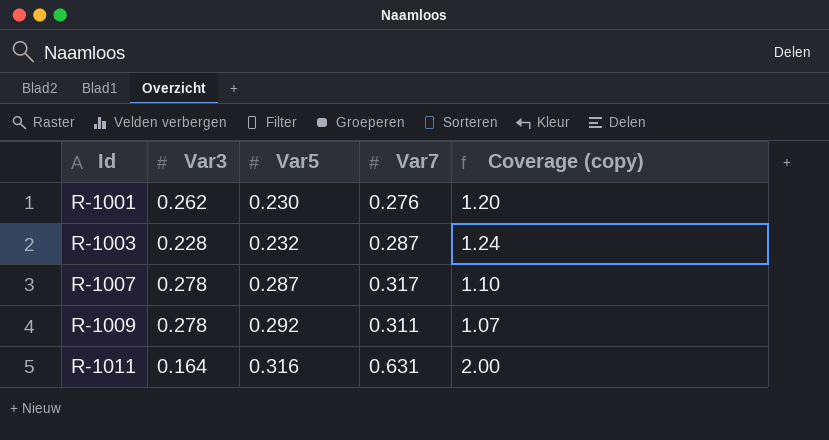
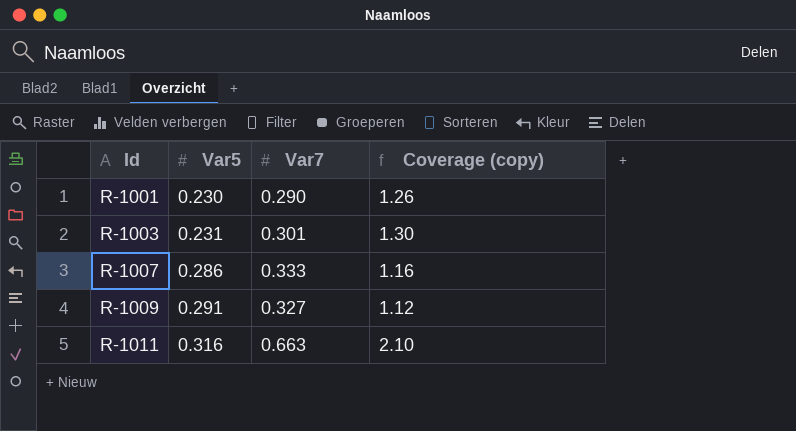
column Var3 | position: 2 -> none
R-1001 | Var7: 0.276 -> 0.290
R-1001 | Coverage (copy): 1.20 -> 1.26
R-1003 | Var5: 0.232 -> 0.231
R-1003 | Var7: 0.287 -> 0.301
R-1003 | Coverage (copy): 1.24 -> 1.30
R-1007 | Var5: 0.287 -> 0.286
R-1007 | Var7: 0.317 -> 0.333
R-1007 | Coverage (copy): 1.10 -> 1.16
R-1009 | Var5: 0.292 -> 0.291
R-1009 | Var7: 0.311 -> 0.327
R-1009 | Coverage (copy): 1.07 -> 1.12
R-1011 | Var7: 0.631 -> 0.663
R-1011 | Coverage (copy): 2.00 -> 2.10

